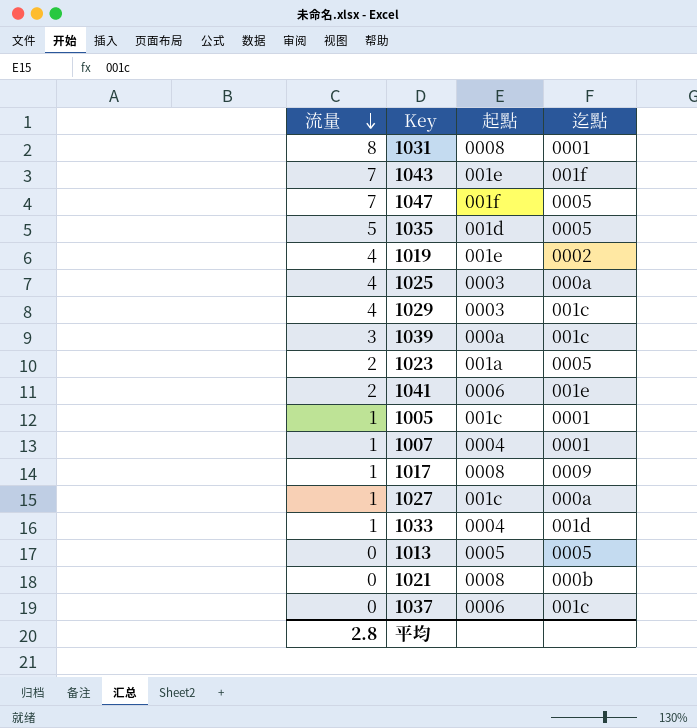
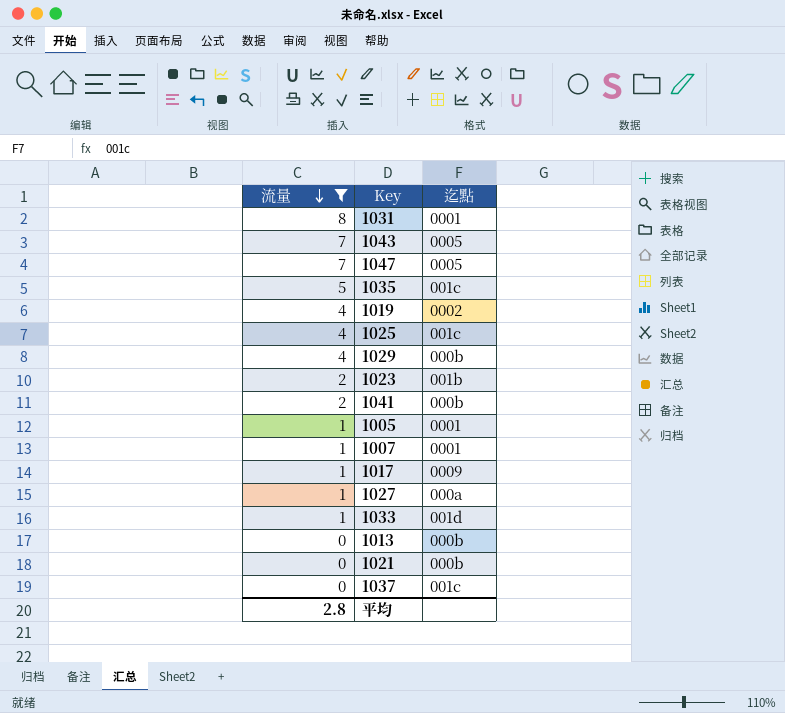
filter: none -> 流量 != 3
column 起點 | position: 3 -> none
1043 | 迄點: 001f -> 0005
1035 | 迄點: 0005 -> 001c
1025 | 迄點: 000a -> 001c
1029 | 迄點: 001c -> 000b
1023 | 迄點: 0005 -> 001b
1041 | 迄點: 001e -> 000b
1013 | 迄點: 0005 -> 000b

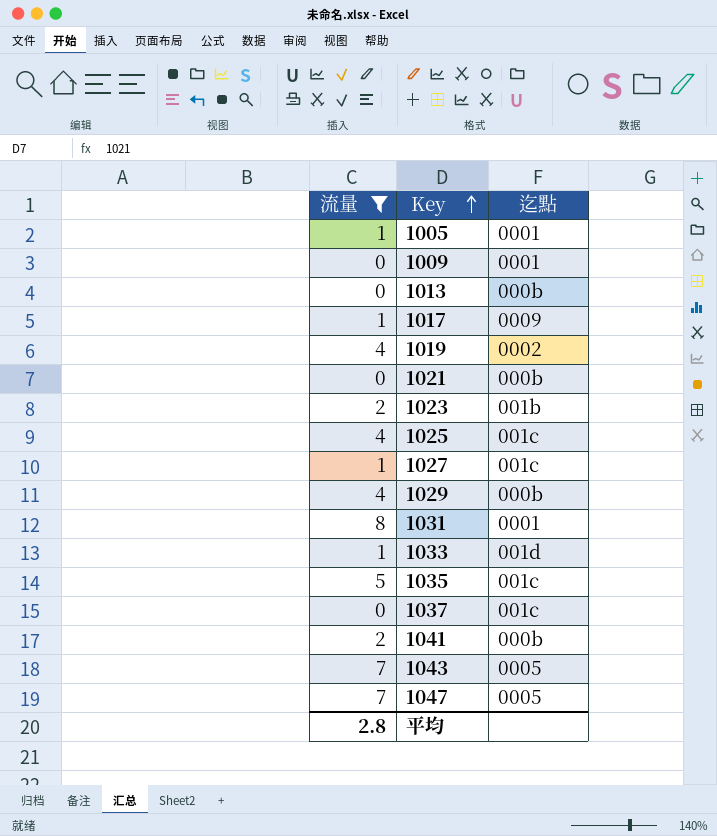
row order: 流量 descending -> Key ascending
row 1007: 1 | 0001 -> none
row 1009: none -> 0 | 0001
1027 | 迄點: 000a -> 001c

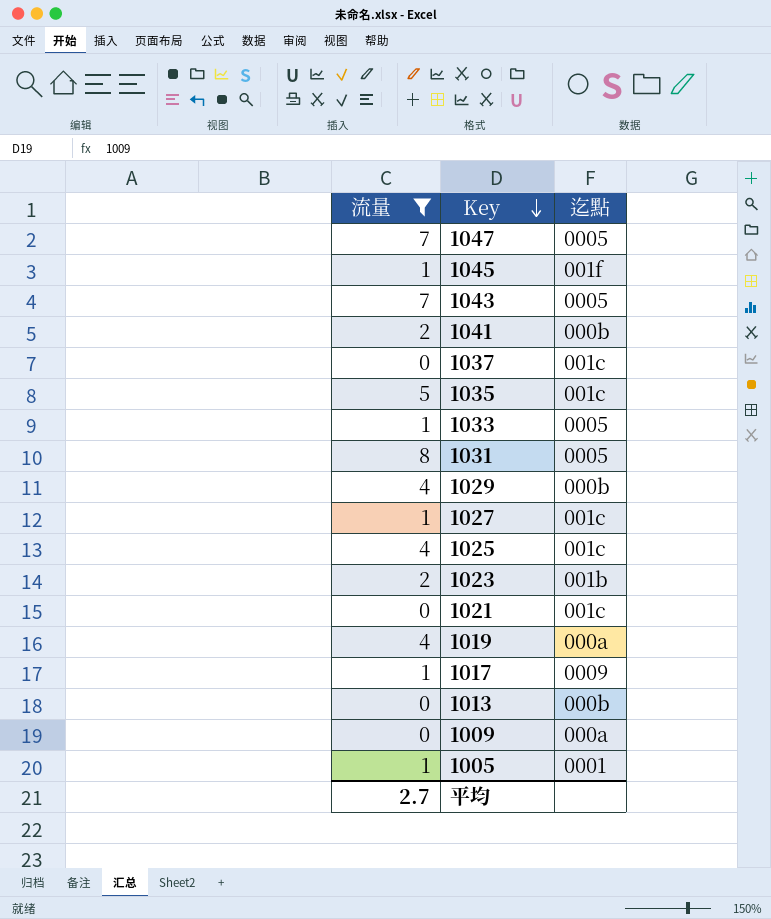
row order: Key ascending -> Key descending
row 1045: none -> 1 | 001f
1033 | 迄點: 001d -> 0005
1031 | 迄點: 0001 -> 0005
1021 | 迄點: 000b -> 001c
1019 | 迄點: 0002 -> 000a
1009 | 迄點: 0001 -> 000a
平均 | 流量: 2.8 -> 2.7

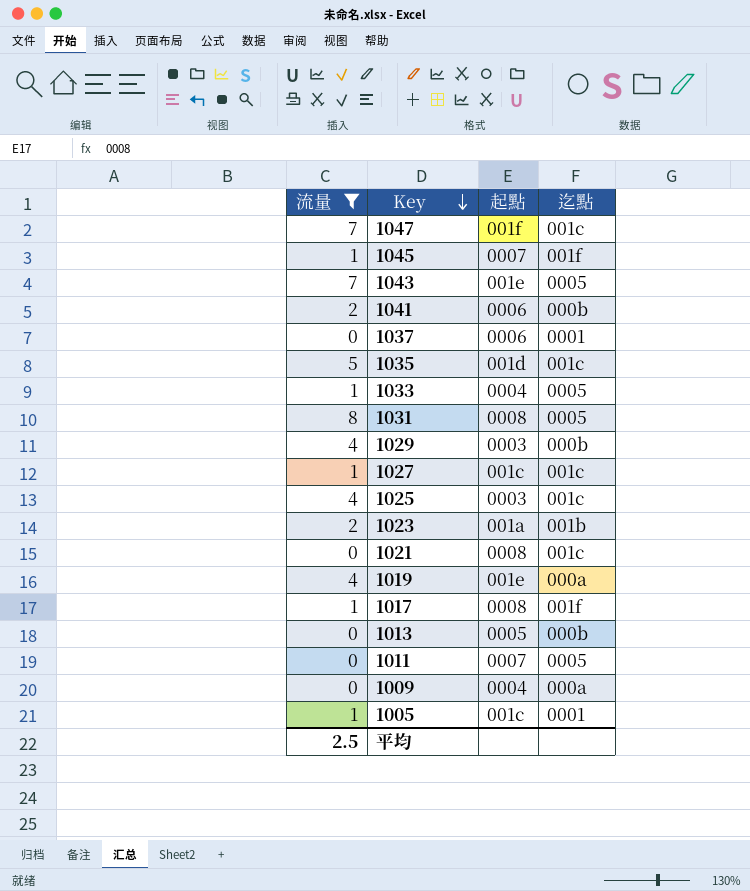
column 起點 | position: none -> 3
1047 | 迄點: 0005 -> 001c
1037 | 迄點: 001c -> 0001
1017 | 迄點: 0009 -> 001f
row 1011: none -> 0 | 0007 | 0005
平均 | 流量: 2.7 -> 2.5

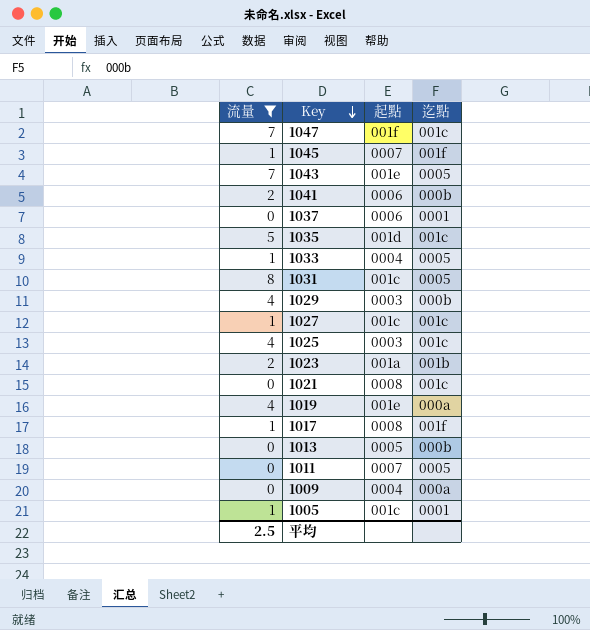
1031 | 起點: 0008 -> 001c

